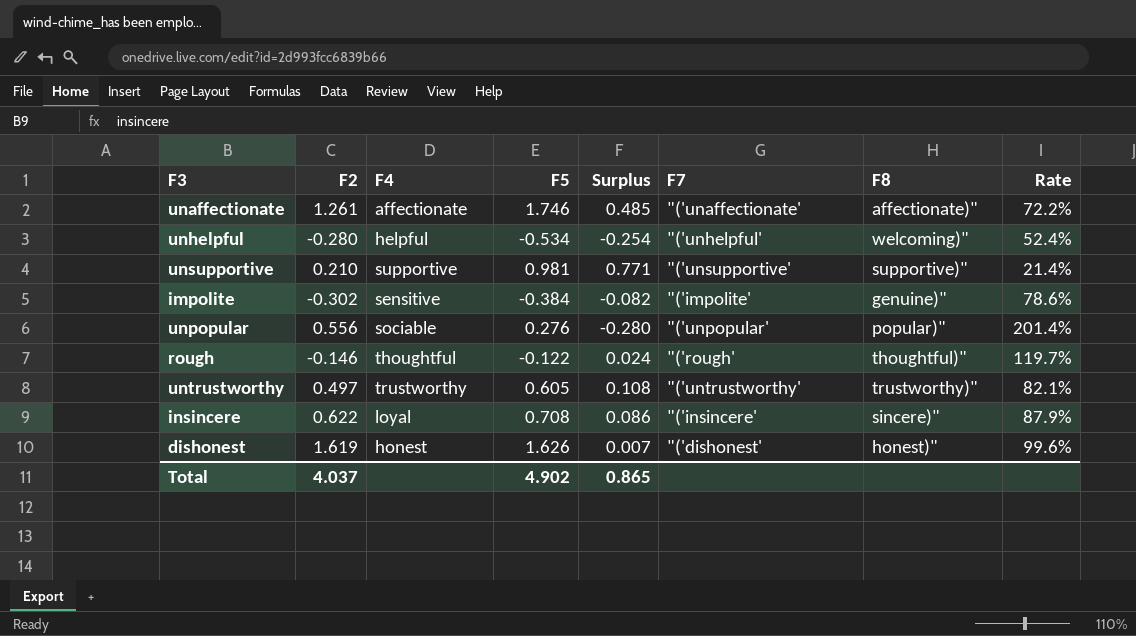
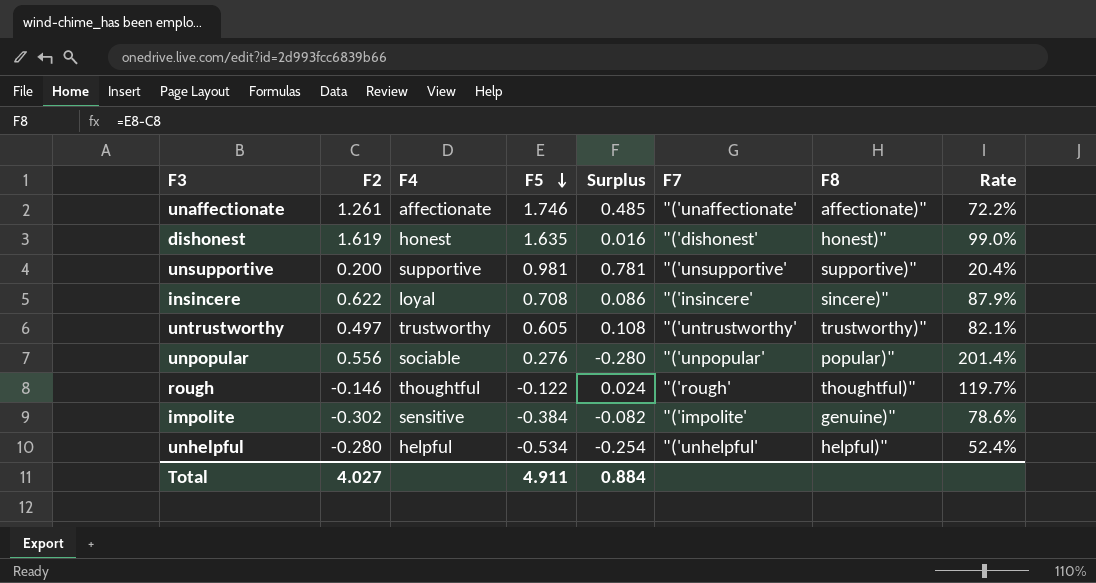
row order: none -> F5 descending
dishonest | F5: 1.626 -> 1.635
dishonest | Surplus: 0.007 -> 0.016
dishonest | Rate: 99.6% -> 99.0%
unsupportive | F2: 0.210 -> 0.200
unsupportive | Surplus: 0.771 -> 0.781
unsupportive | Rate: 21.4% -> 20.4%
unhelpful | F8: welcoming)" -> helpful)"
Total | F2: 4.037 -> 4.027
Total | F5: 4.902 -> 4.911
Total | Surplus: 0.865 -> 0.884

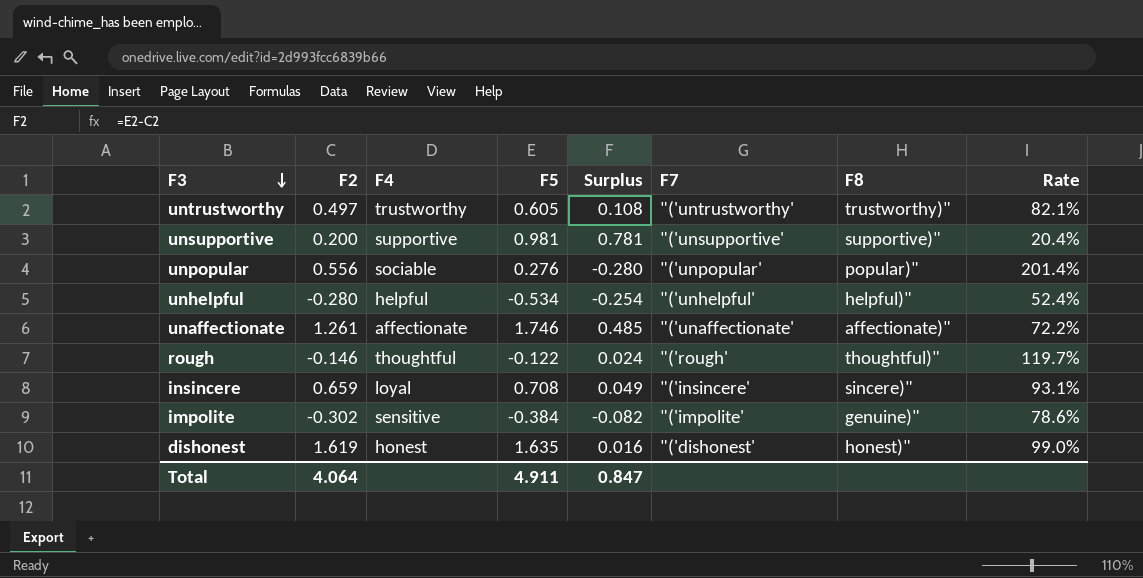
row order: F5 descending -> F3 descending
insincere | F2: 0.622 -> 0.659
insincere | Surplus: 0.086 -> 0.049
insincere | Rate: 87.9% -> 93.1%
Total | F2: 4.027 -> 4.064
Total | Surplus: 0.884 -> 0.847

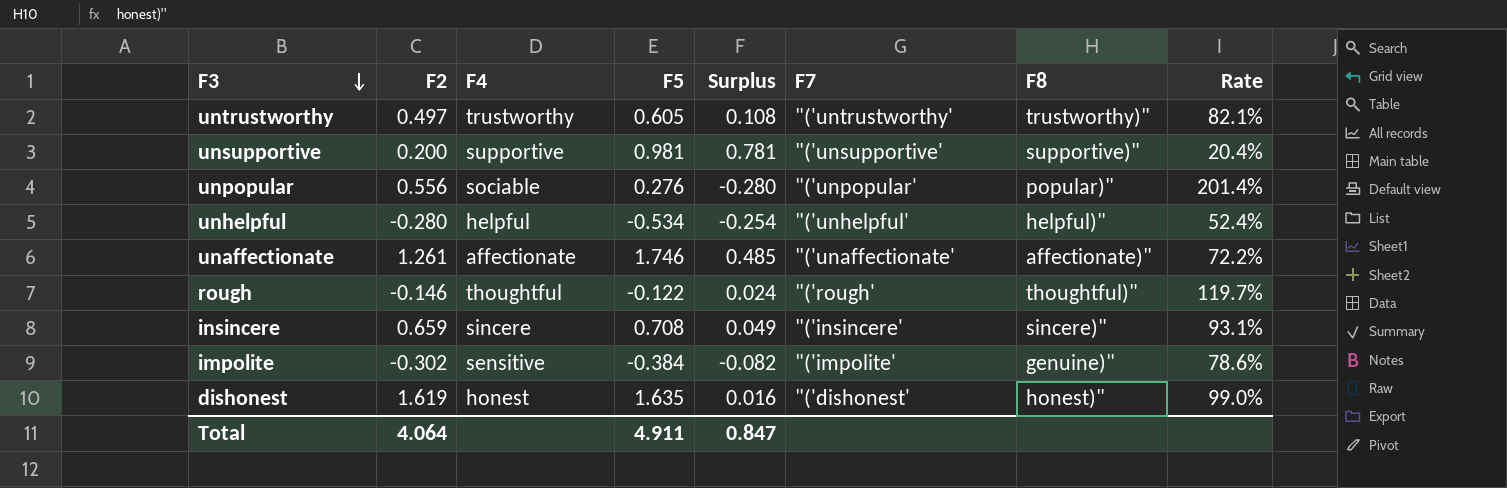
insincere | F4: loyal -> sincere

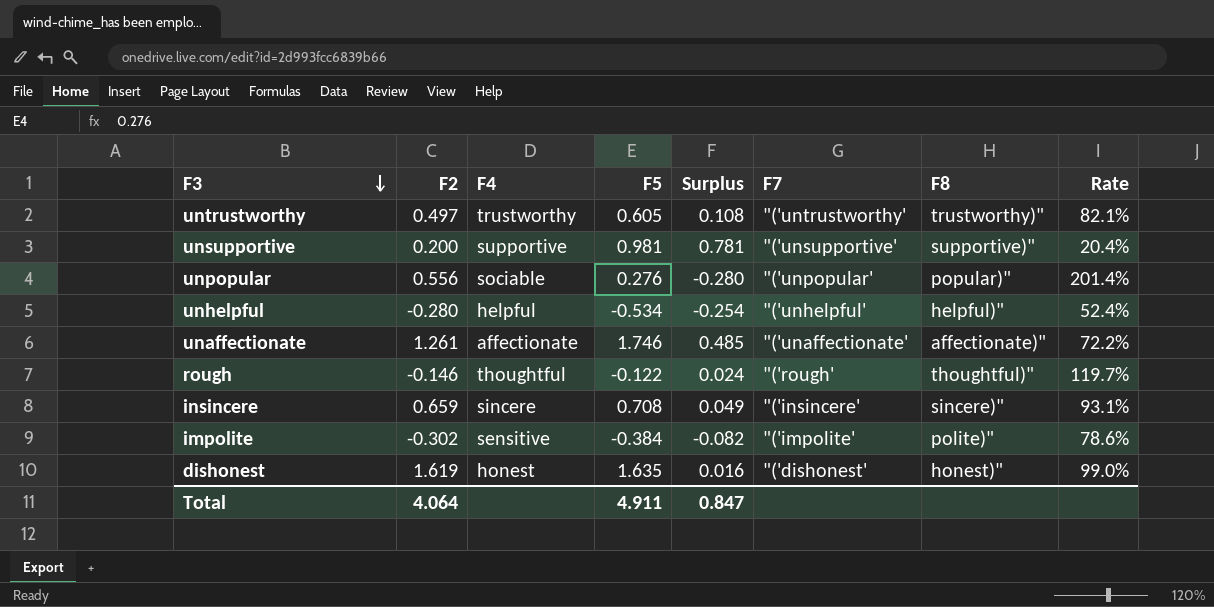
impolite | F8: genuine)" -> polite)"

